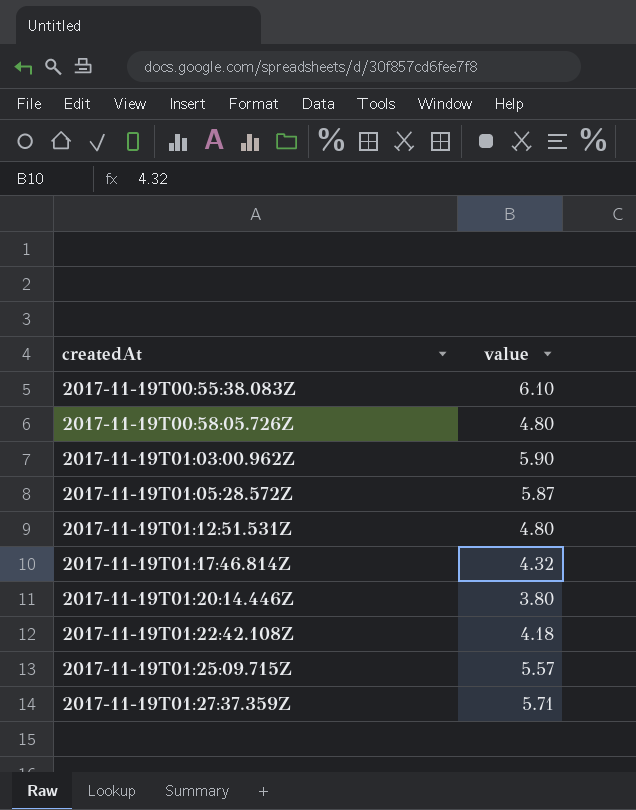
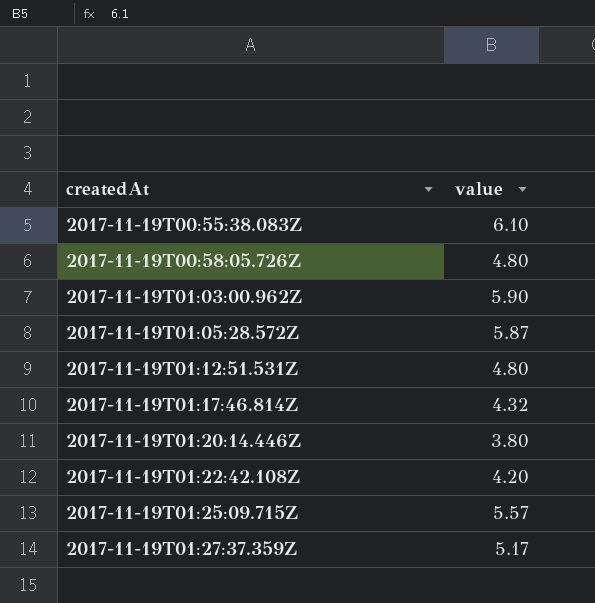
2017-11-19T01:22:42.108Z | value: 4.18 -> 4.20
2017-11-19T01:27:37.359Z | value: 5.71 -> 5.17

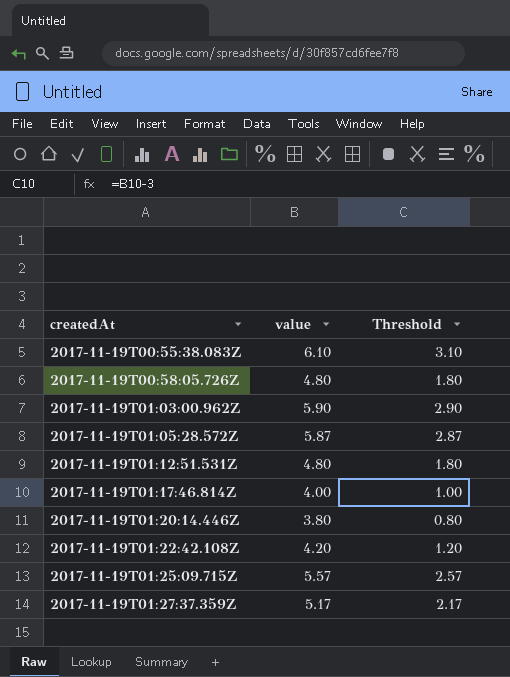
column Threshold | formula: none -> [value] - 3
2017-11-19T01:17:46.814Z | value: 4.32 -> 4.00

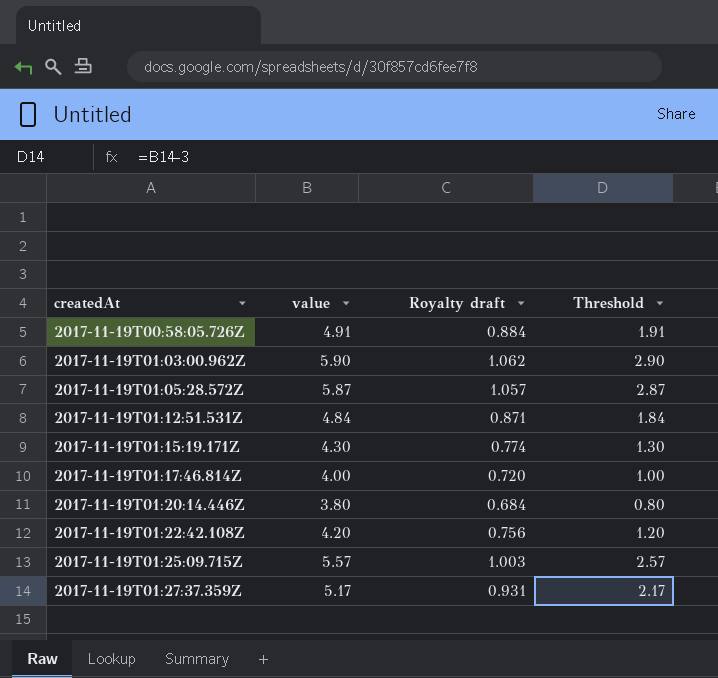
column Royalty draft | formula: none -> [value] * 0.18
row 2017-11-19T00:55:38.083Z: 6.10 | 3.10 -> none
2017-11-19T00:58:05.726Z | value: 4.80 -> 4.91
2017-11-19T00:58:05.726Z | Threshold: 1.80 -> 1.91
2017-11-19T01:12:51.531Z | value: 4.80 -> 4.84
2017-11-19T01:12:51.531Z | Threshold: 1.80 -> 1.84
row 2017-11-19T01:15:19.171Z: none -> 4.30 | 0.774 | 1.30

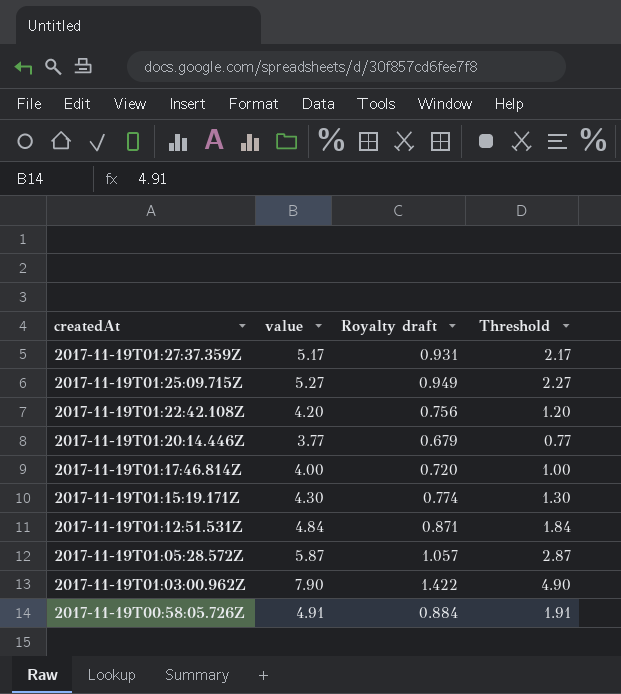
row order: createdAt ascending -> createdAt descending
2017-11-19T01:25:09.715Z | value: 5.57 -> 5.27
2017-11-19T01:25:09.715Z | Royalty draft: 1.003 -> 0.949
2017-11-19T01:25:09.715Z | Threshold: 2.57 -> 2.27
2017-11-19T01:20:14.446Z | value: 3.80 -> 3.77
2017-11-19T01:20:14.446Z | Royalty draft: 0.684 -> 0.679
2017-11-19T01:20:14.446Z | Threshold: 0.80 -> 0.77
2017-11-19T01:03:00.962Z | value: 5.90 -> 7.90
2017-11-19T01:03:00.962Z | Royalty draft: 1.062 -> 1.422
2017-11-19T01:03:00.962Z | Threshold: 2.90 -> 4.90

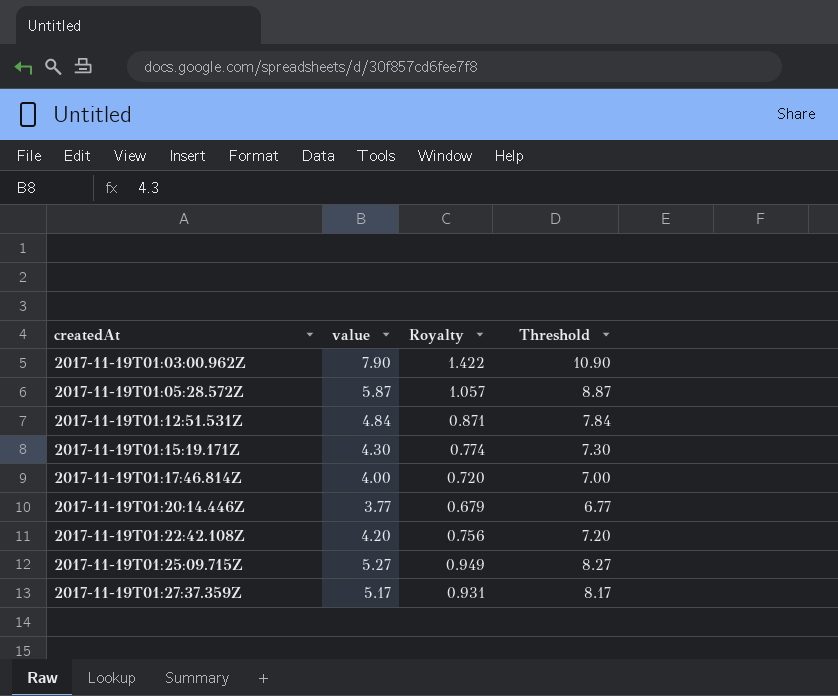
row order: createdAt descending -> createdAt ascending
column name: Royalty draft -> Royalty
column Threshold | formula: [value] - 3 -> [value] + 3
row 2017-11-19T00:58:05.726Z: 4.91 | 0.884 | 1.91 -> none

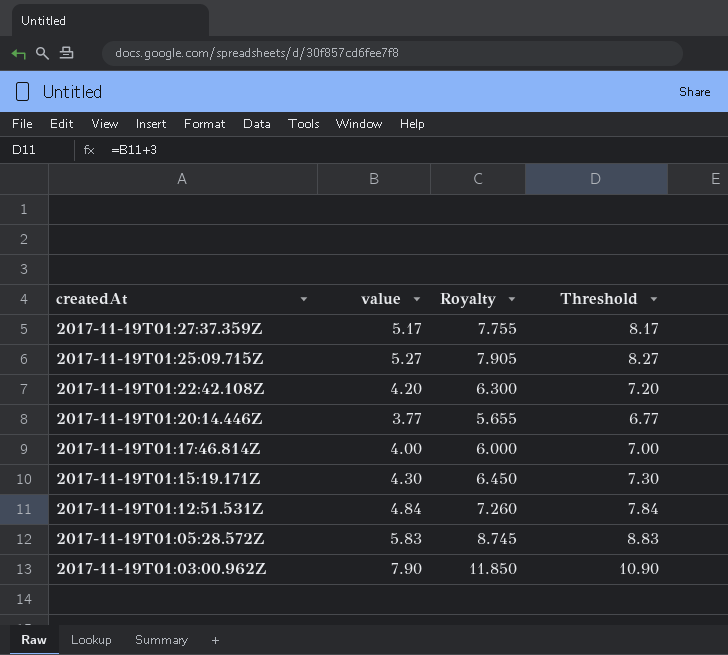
row order: createdAt ascending -> createdAt descending
column Royalty | formula: [value] * 0.18 -> [value] * 1.5
2017-11-19T01:05:28.572Z | value: 5.87 -> 5.83
2017-11-19T01:05:28.572Z | Threshold: 8.87 -> 8.83

